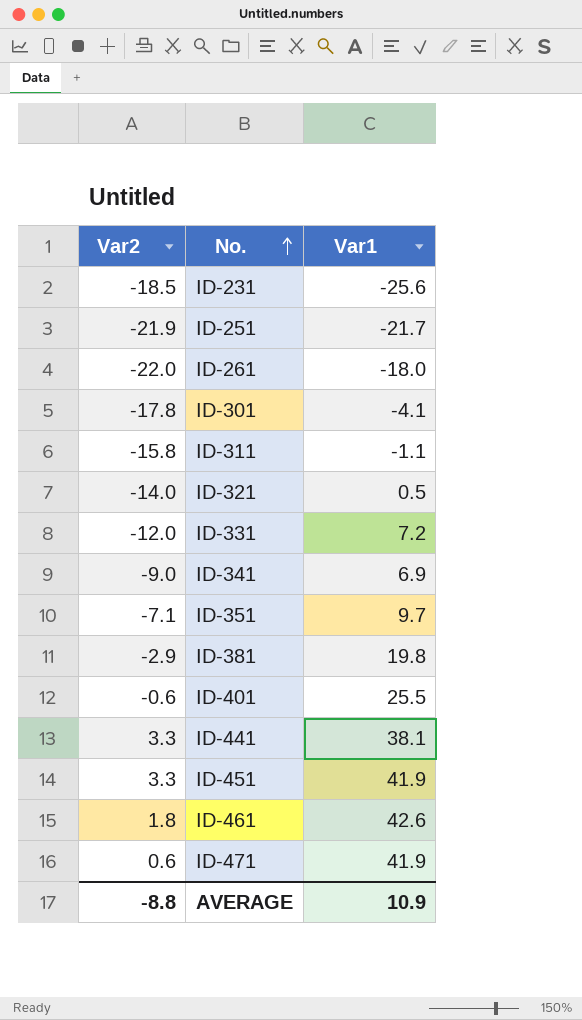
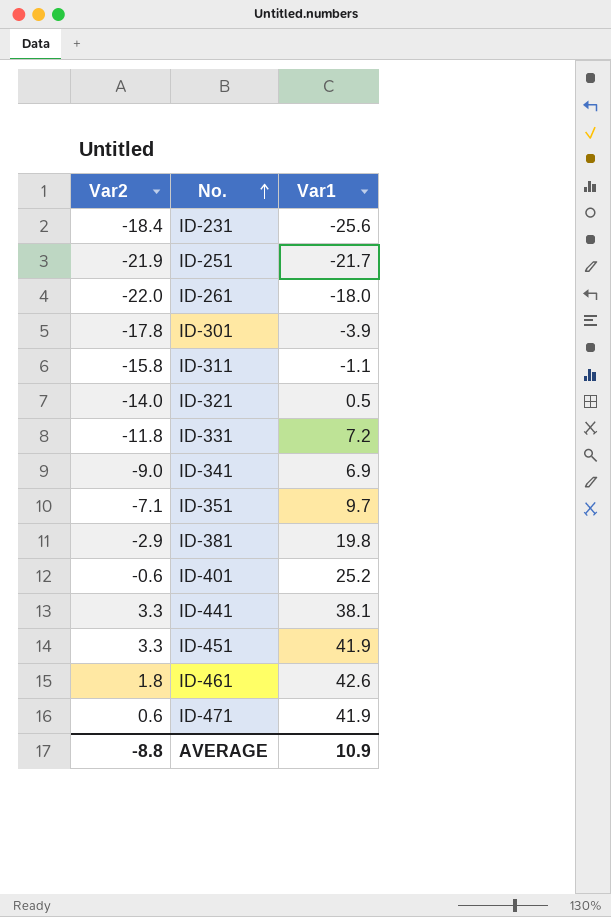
ID-231 | Var2: -18.5 -> -18.4
ID-301 | Var1: -4.1 -> -3.9
ID-331 | Var2: -12.0 -> -11.8
ID-401 | Var1: 25.5 -> 25.2

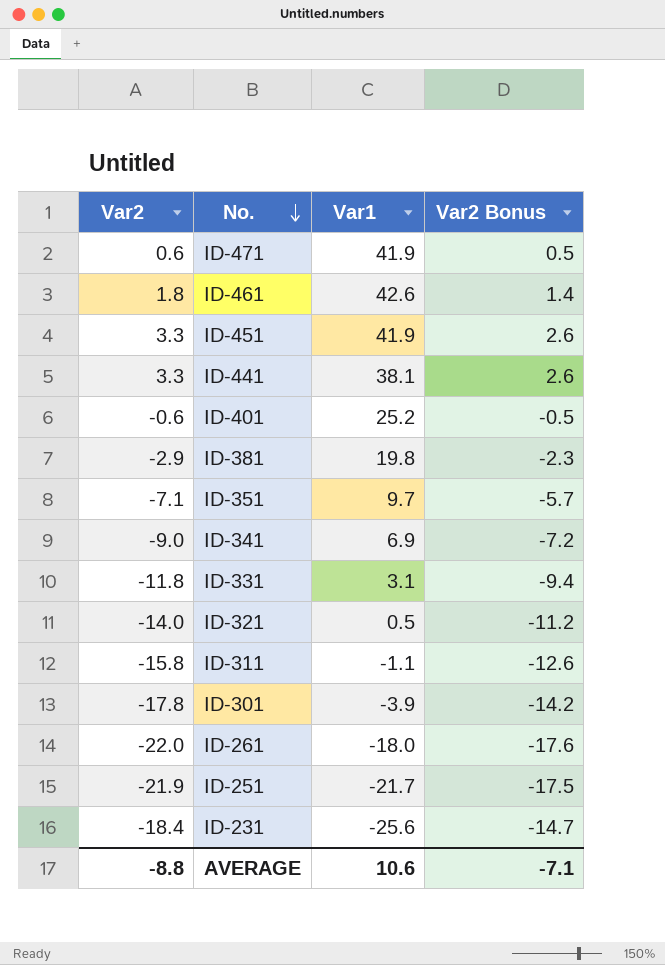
row order: No. ascending -> No. descending
column Var2 Bonus | formula: none -> [Var2] * 0.8
ID-331 | Var1: 7.2 -> 3.1
AVERAGE | Var1: 10.9 -> 10.6

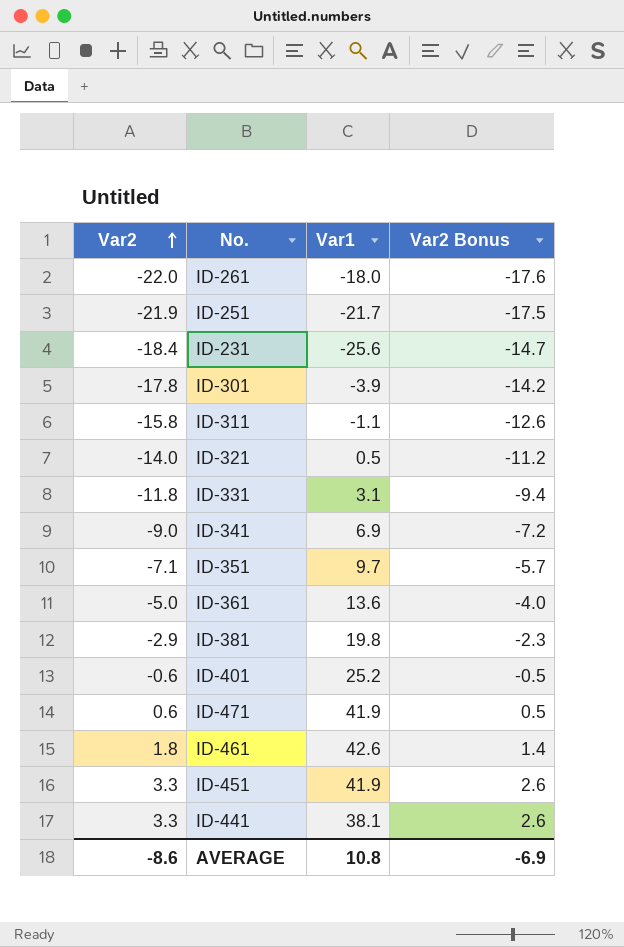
row order: No. descending -> Var2 ascending
row ID-361: none -> -5.0 | 13.6 | -4.0
AVERAGE | Var2: -8.8 -> -8.6
AVERAGE | Var1: 10.6 -> 10.8
AVERAGE | Var2 Bonus: -7.1 -> -6.9

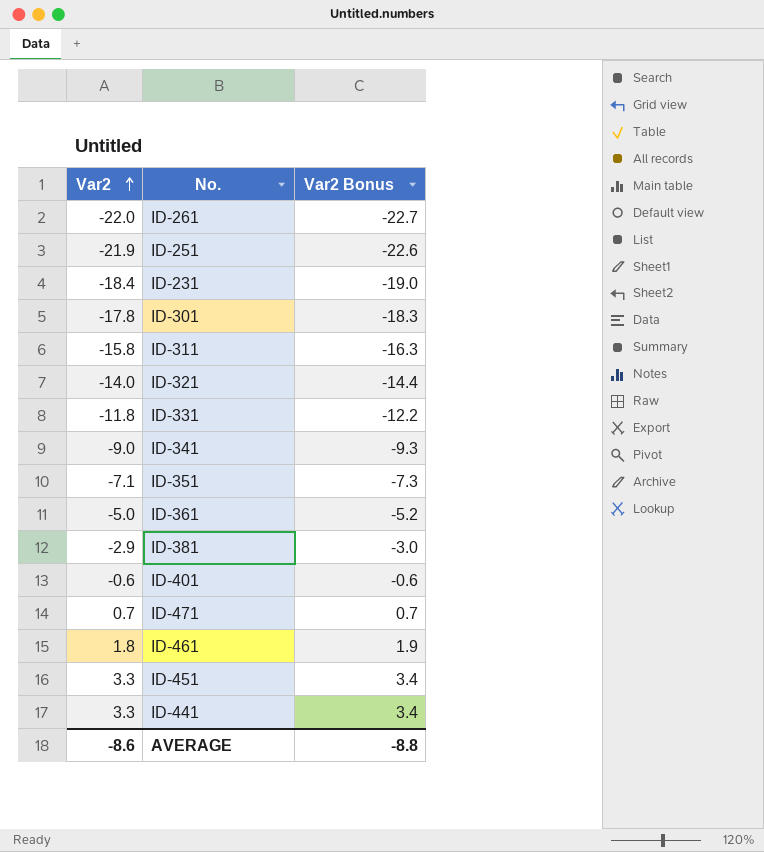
column Var1 | position: 3 -> none
column Var2 Bonus | formula: [Var2] * 0.8 -> [Var2] * 1.03
ID-471 | Var2: 0.6 -> 0.7
AVERAGE | Var2 Bonus: -6.9 -> -8.8

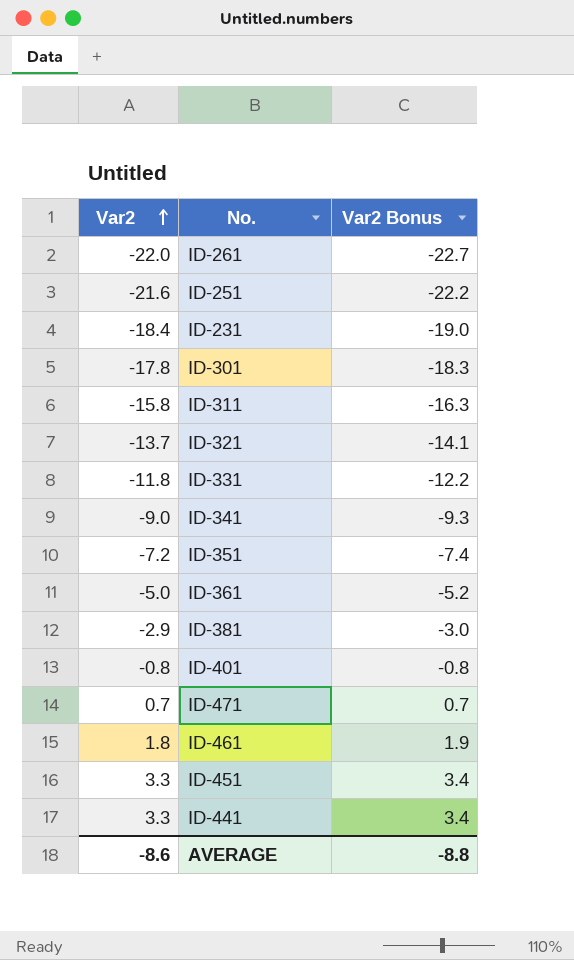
ID-251 | Var2: -21.9 -> -21.6
ID-251 | Var2 Bonus: -22.6 -> -22.2
ID-321 | Var2: -14.0 -> -13.7
ID-321 | Var2 Bonus: -14.4 -> -14.1
ID-351 | Var2: -7.1 -> -7.2
ID-351 | Var2 Bonus: -7.3 -> -7.4
ID-401 | Var2: -0.6 -> -0.8
ID-401 | Var2 Bonus: -0.6 -> -0.8

